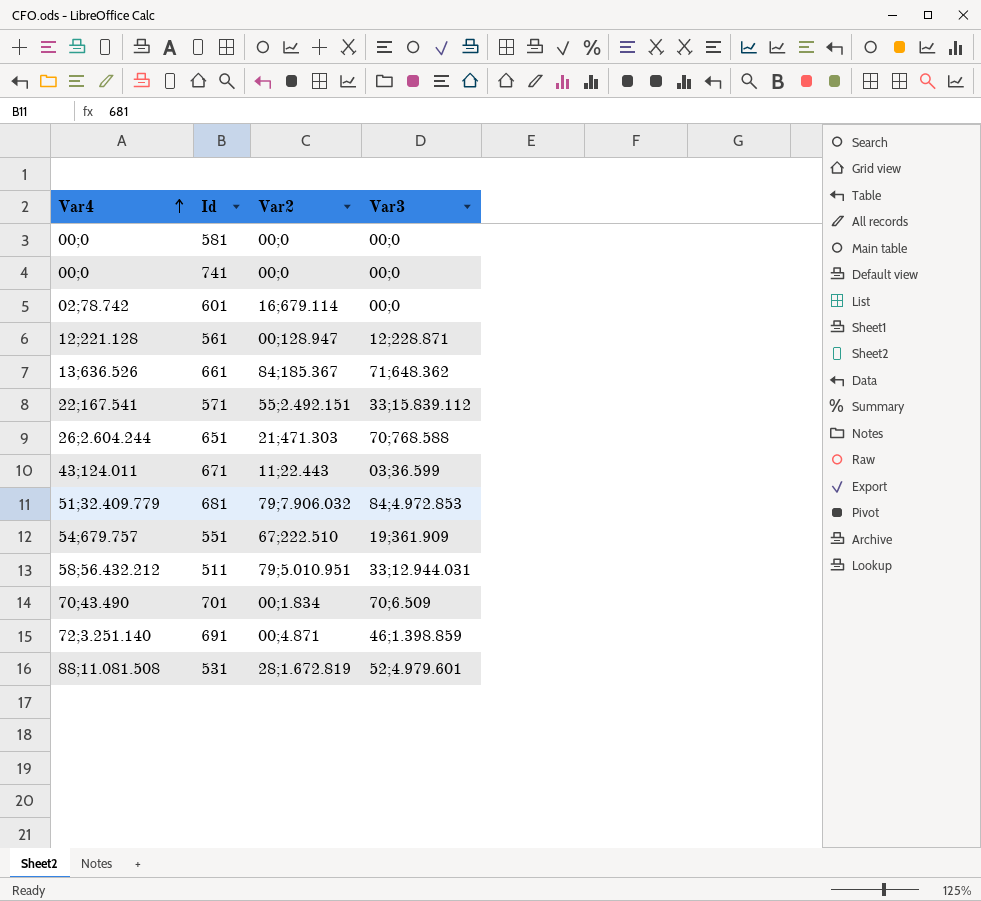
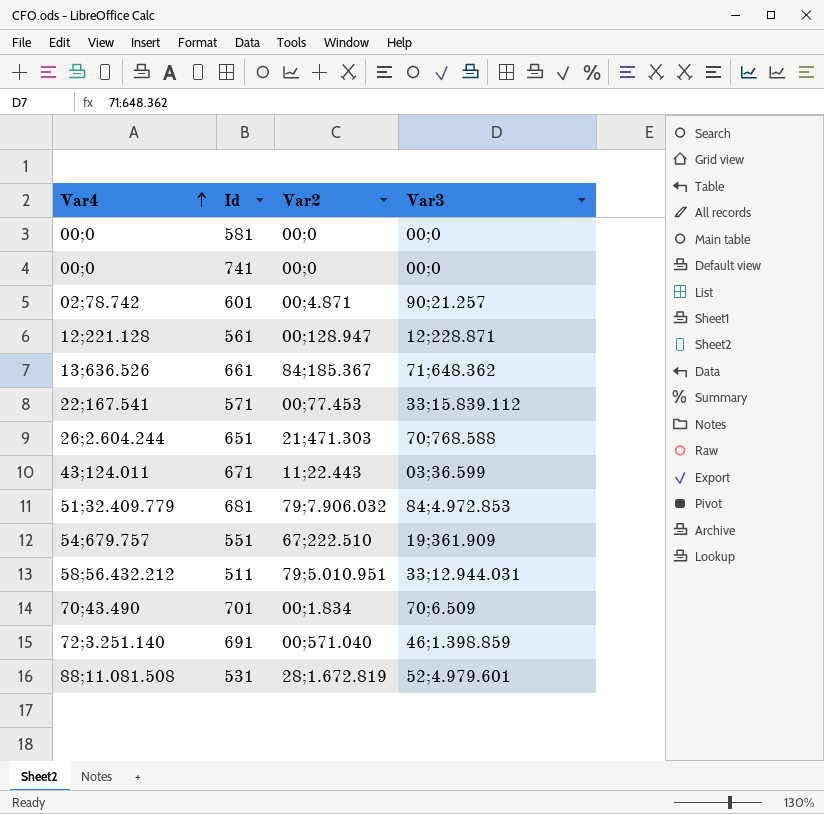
601 | Var2: 16;679.114 -> 00;4.871
601 | Var3: 00;0 -> 90;21.257
571 | Var2: 55;2.492.151 -> 00;77.453
691 | Var2: 00;4.871 -> 00;571.040

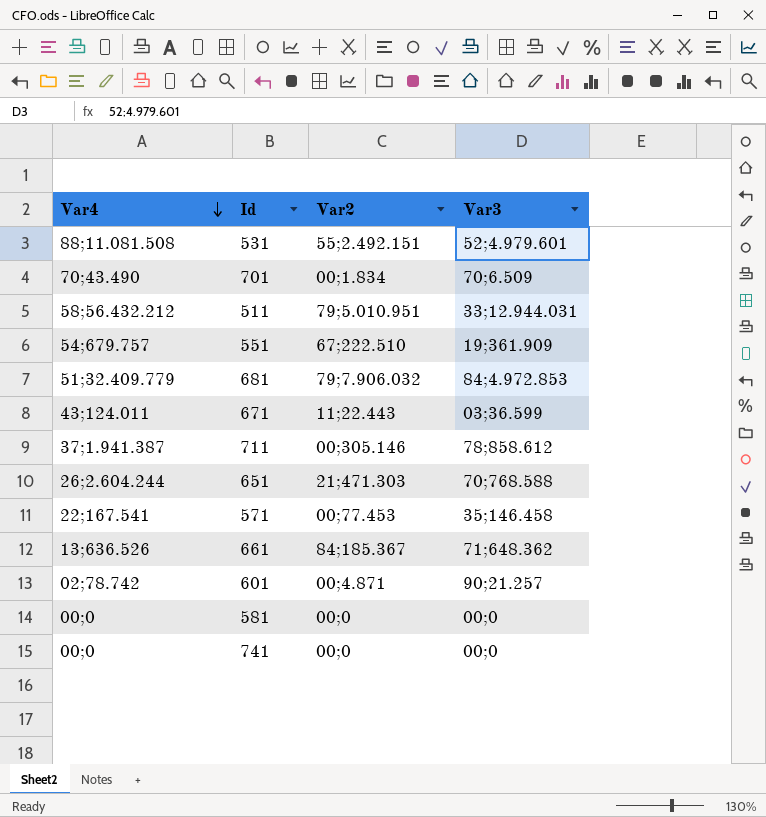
row order: Var4 ascending -> Var4 descending
row 561: 12;221.128 | 00;128.947 | 12;228.871 -> none
row 691: 72;3.251.140 | 00;571.040 | 46;1.398.859 -> none
531 | Var2: 28;1.672.819 -> 55;2.492.151
row 711: none -> 37;1.941.387 | 00;305.146 | 78;858.612
571 | Var3: 33;15.839.112 -> 35;146.458

